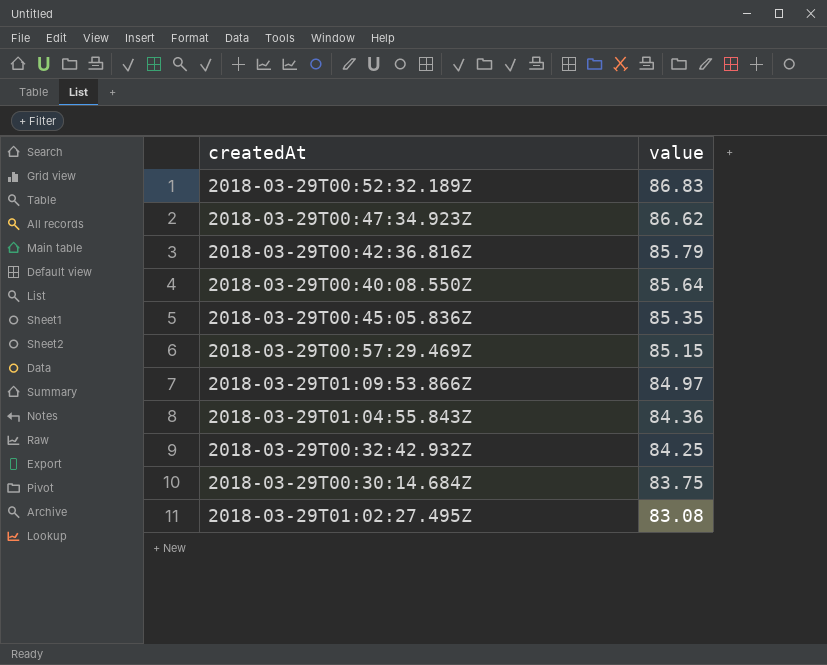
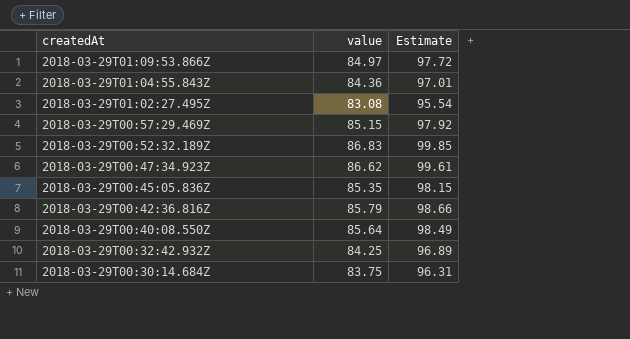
row order: value descending -> createdAt descending
column Estimate | formula: none -> [value] * 1.15

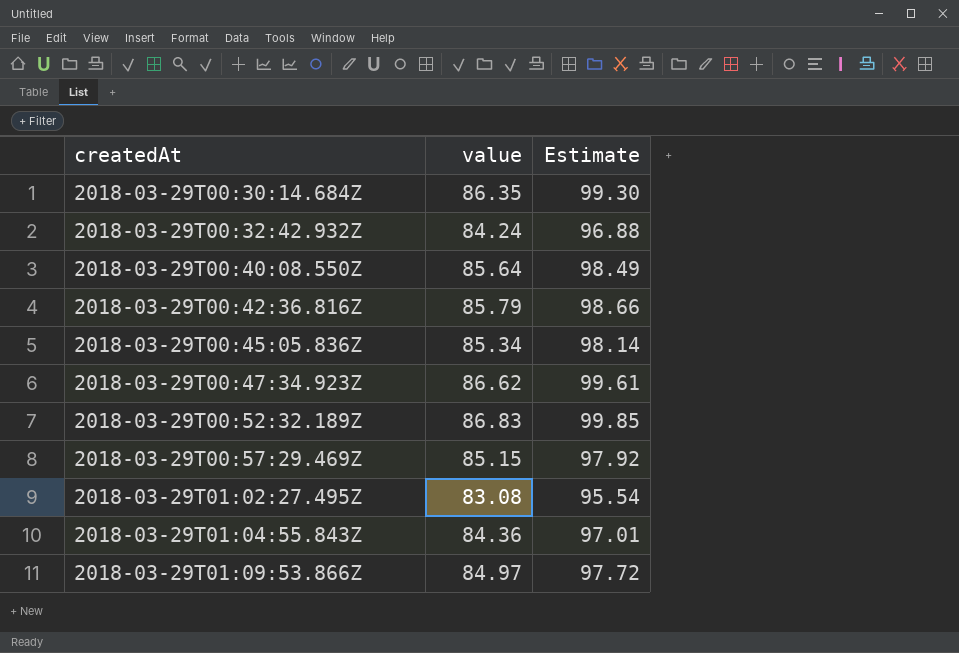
row order: createdAt descending -> createdAt ascending
2018-03-29T00:30:14.684Z | value: 83.75 -> 86.35
2018-03-29T00:30:14.684Z | Estimate: 96.31 -> 99.30
2018-03-29T00:32:42.932Z | value: 84.25 -> 84.24
2018-03-29T00:32:42.932Z | Estimate: 96.89 -> 96.88
2018-03-29T00:45:05.836Z | value: 85.35 -> 85.34
2018-03-29T00:45:05.836Z | Estimate: 98.15 -> 98.14

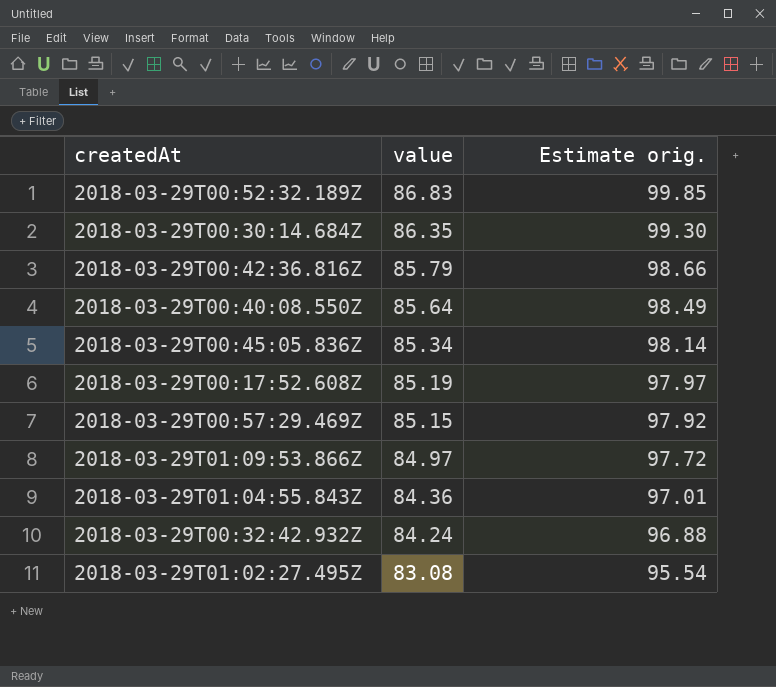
row order: createdAt ascending -> value descending
column name: Estimate -> Estimate orig.
row 2018-03-29T00:47:34.923Z: 86.62 | 99.61 -> none
row 2018-03-29T00:17:52.608Z: none -> 85.19 | 97.97

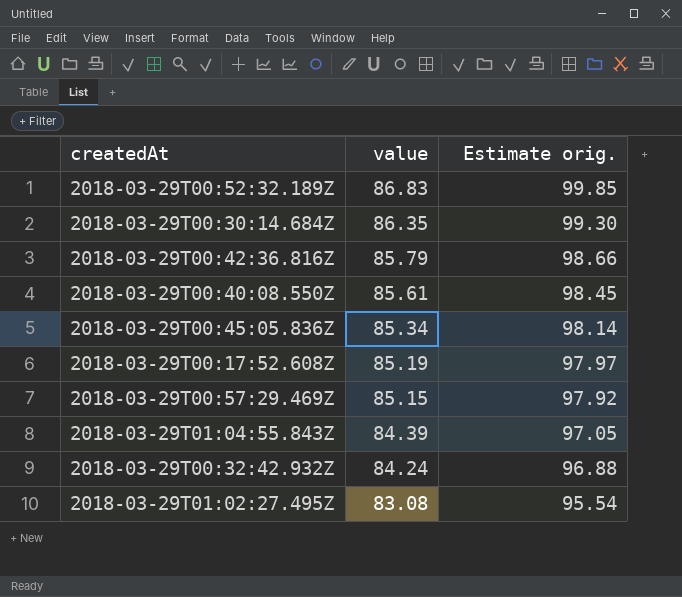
row 2018-03-29T01:09:53.866Z: 84.97 | 97.72 -> none
2018-03-29T00:40:08.550Z | value: 85.64 -> 85.61
2018-03-29T00:40:08.550Z | Estimate orig.: 98.49 -> 98.45
2018-03-29T01:04:55.843Z | value: 84.36 -> 84.39
2018-03-29T01:04:55.843Z | Estimate orig.: 97.01 -> 97.05

